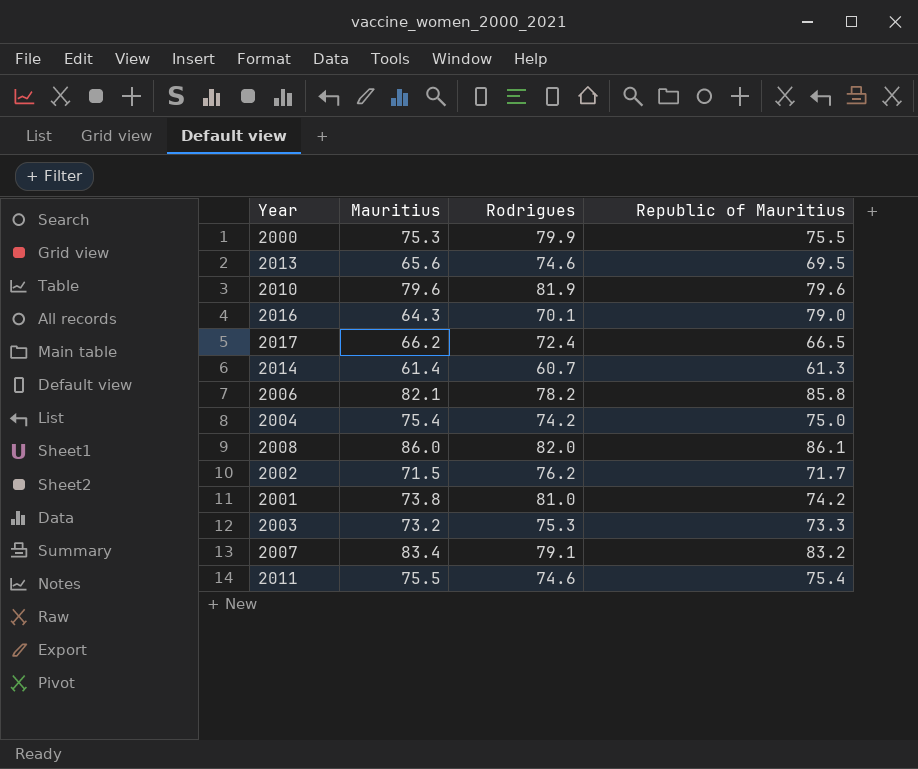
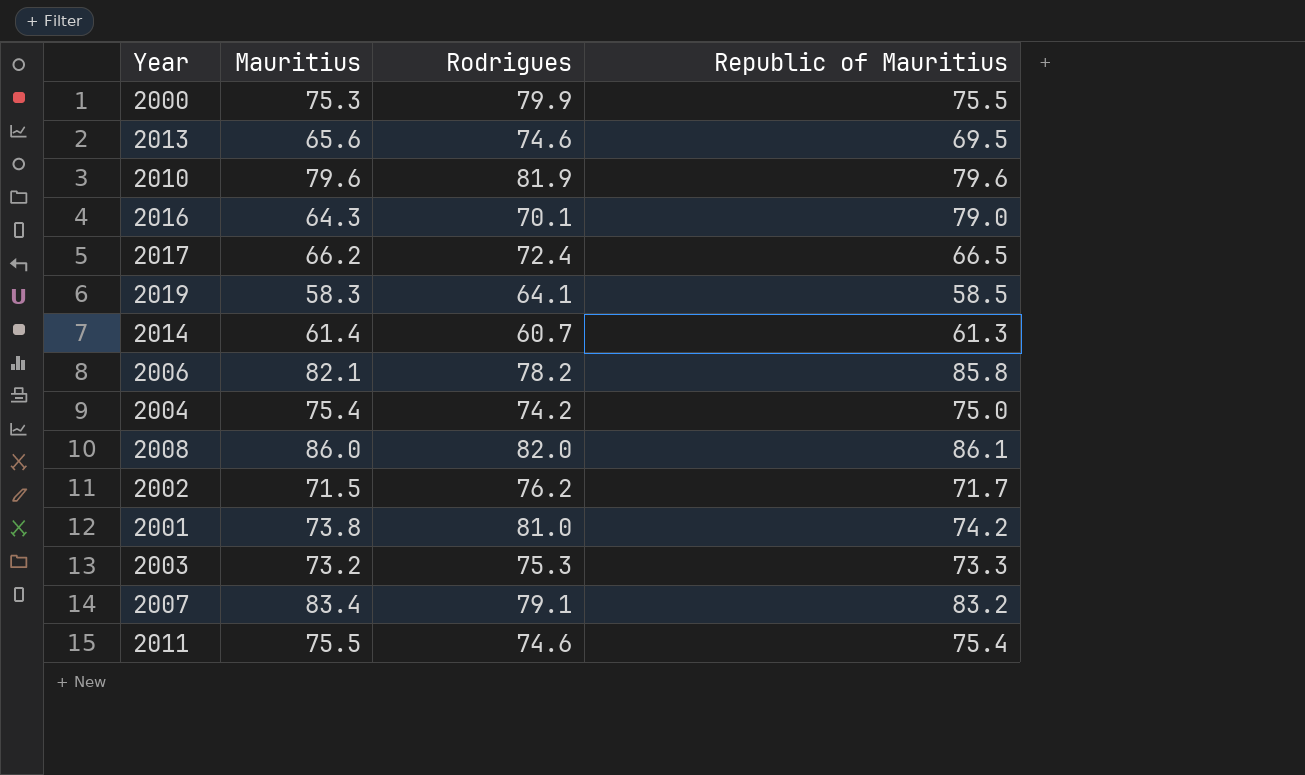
row 2019: none -> 58.3 | 64.1 | 58.5

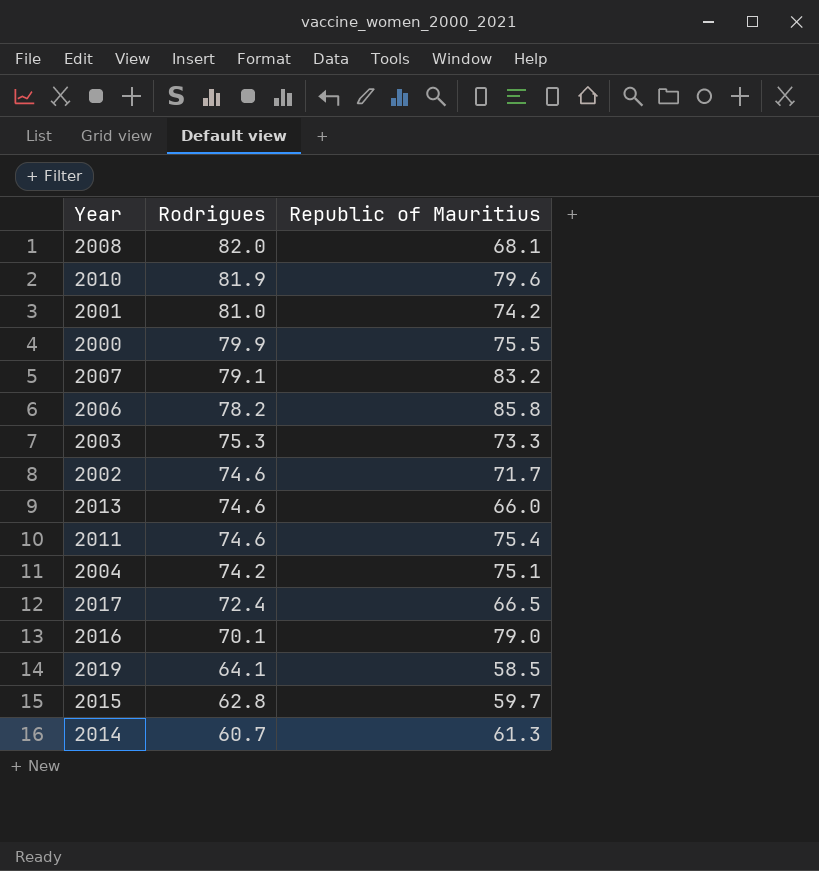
row order: none -> Rodrigues descending
column Mauritius | position: 2 -> none
2008 | Republic of Mauritius: 86.1 -> 68.1
2002 | Rodrigues: 76.2 -> 74.6
2013 | Republic of Mauritius: 69.5 -> 66.0
2004 | Republic of Mauritius: 75.0 -> 75.1
row 2015: none -> 62.8 | 59.7

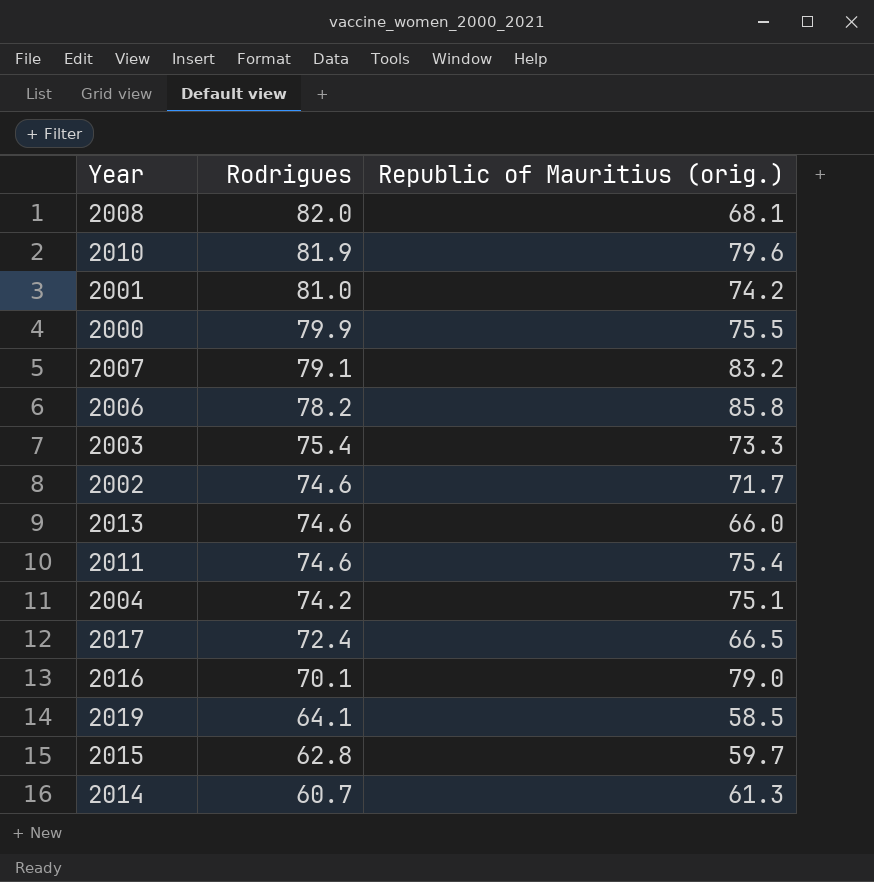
column name: Republic of Mauritius -> Republic of Mauritius (orig.)
2003 | Rodrigues: 75.3 -> 75.4

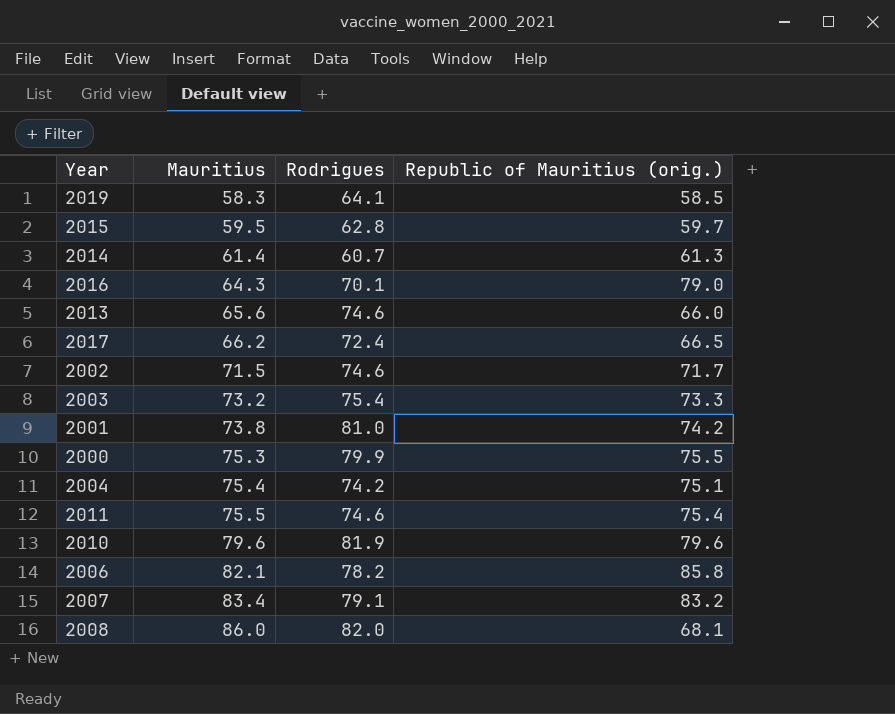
row order: Rodrigues descending -> Mauritius ascending
column Mauritius | position: none -> 2

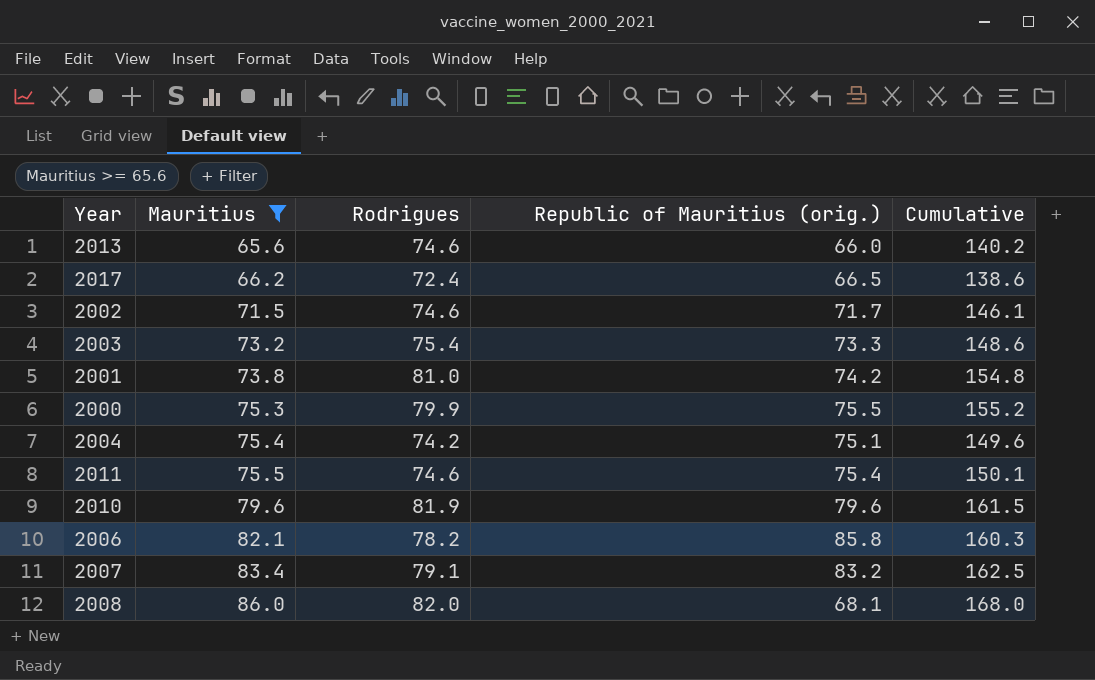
filter: none -> Mauritius >= 65.6
column Cumulative | formula: none -> [Mauritius] + [Rodrigues]

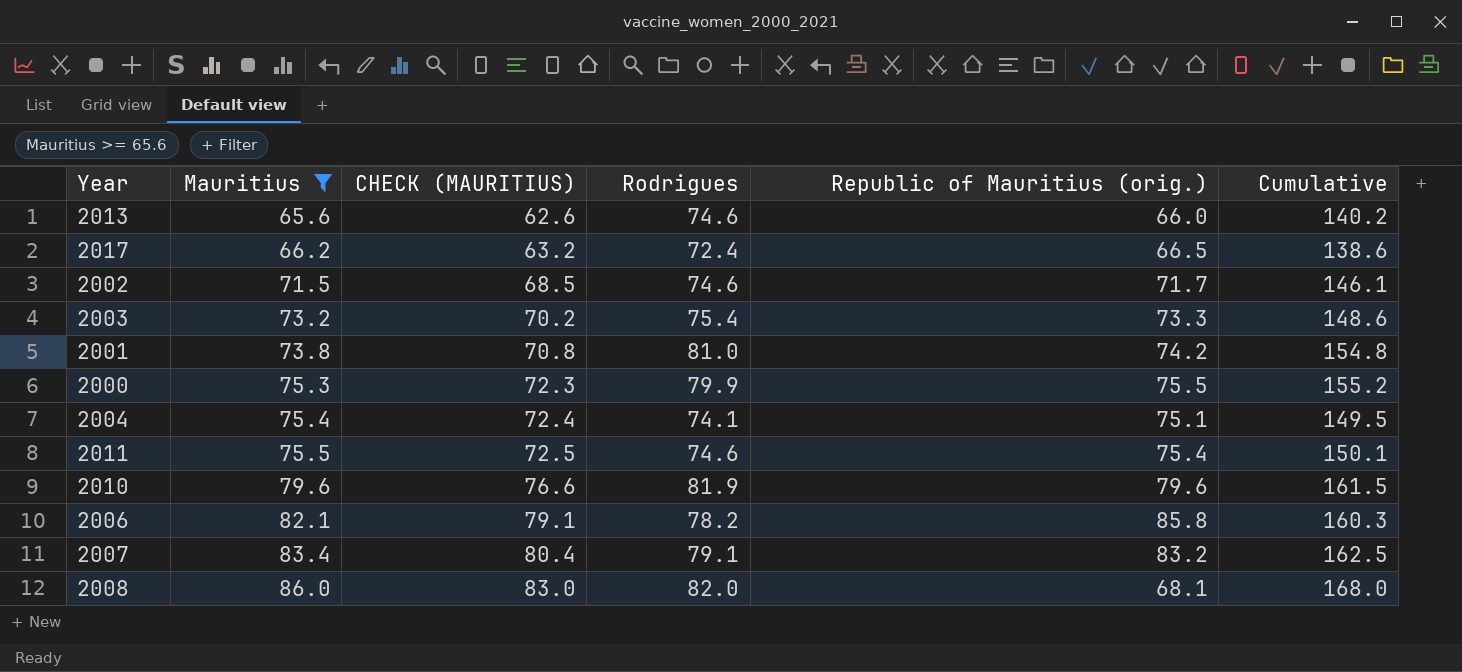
column CHECK (MAURITIUS) | formula: none -> [Mauritius] - 3
2004 | Rodrigues: 74.2 -> 74.1
2004 | Cumulative: 149.6 -> 149.5

